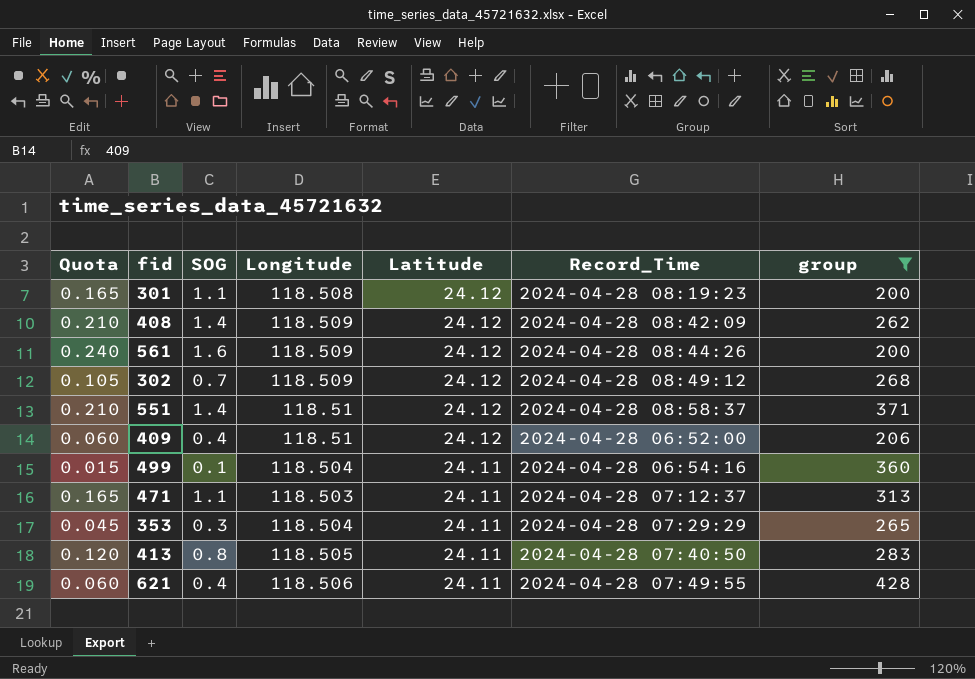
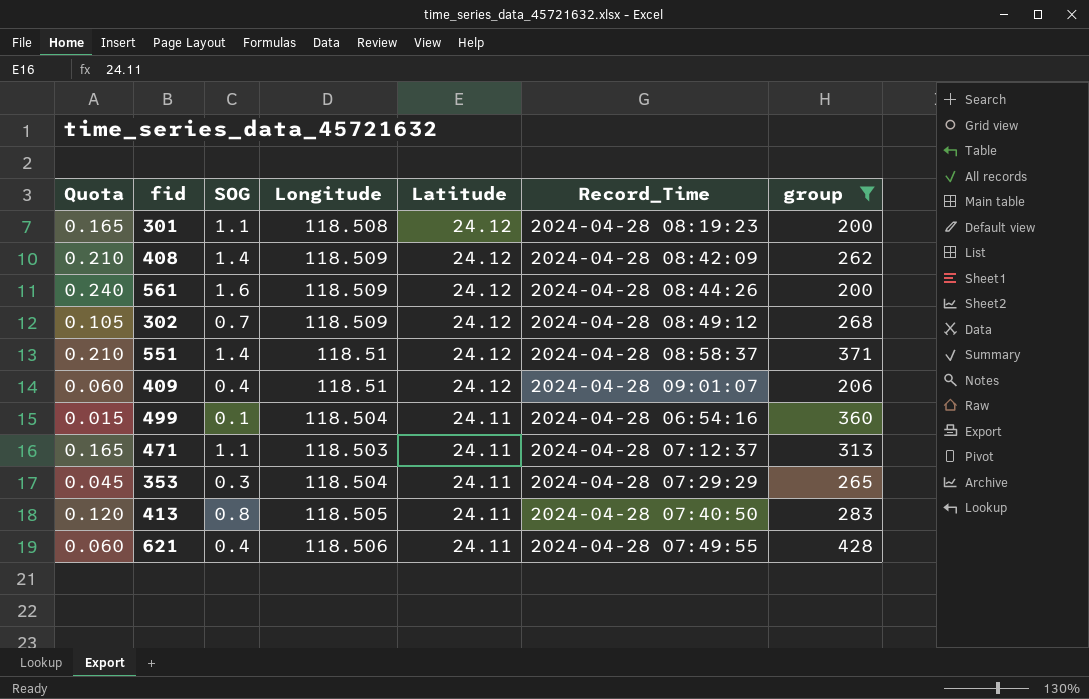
409 | Record_Time: 2024-04-28 06:52:00 -> 2024-04-28 09:01:07

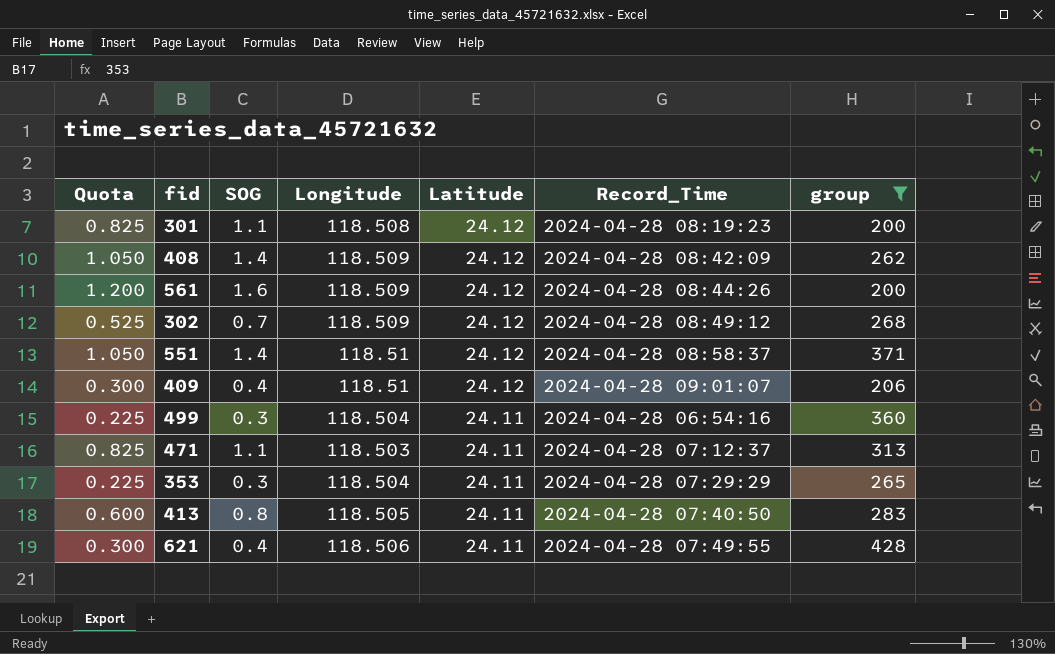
column Quota | formula: [SOG] * 0.15 -> [SOG] * 0.75
499 | SOG: 0.1 -> 0.3

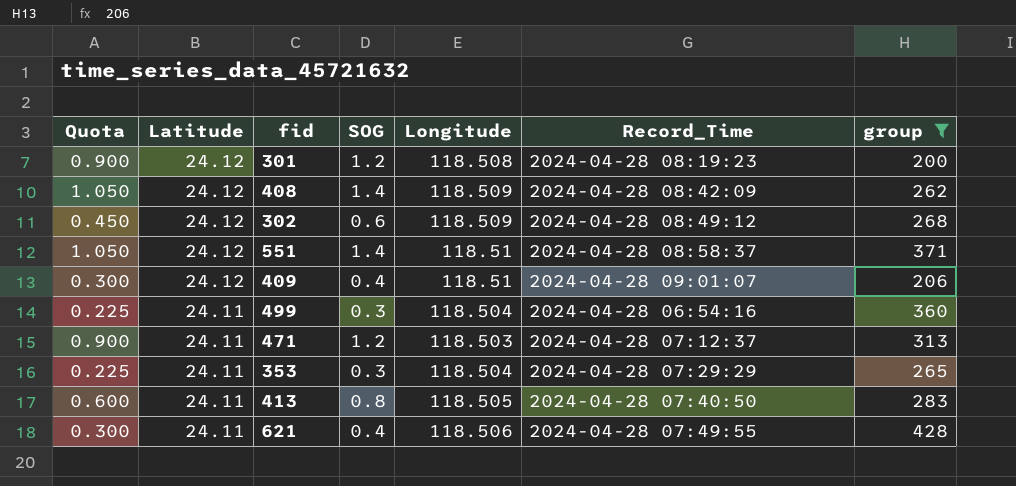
column Latitude | position: 5 -> 2
row 561: 1.200 | 1.6 | 118.509 | 24.12 | 2024-04-28 08:44:26 | 200 -> none
301 | Quota: 0.825 -> 0.900
301 | SOG: 1.1 -> 1.2
302 | Quota: 0.525 -> 0.450
302 | SOG: 0.7 -> 0.6
471 | Quota: 0.825 -> 0.900
471 | SOG: 1.1 -> 1.2

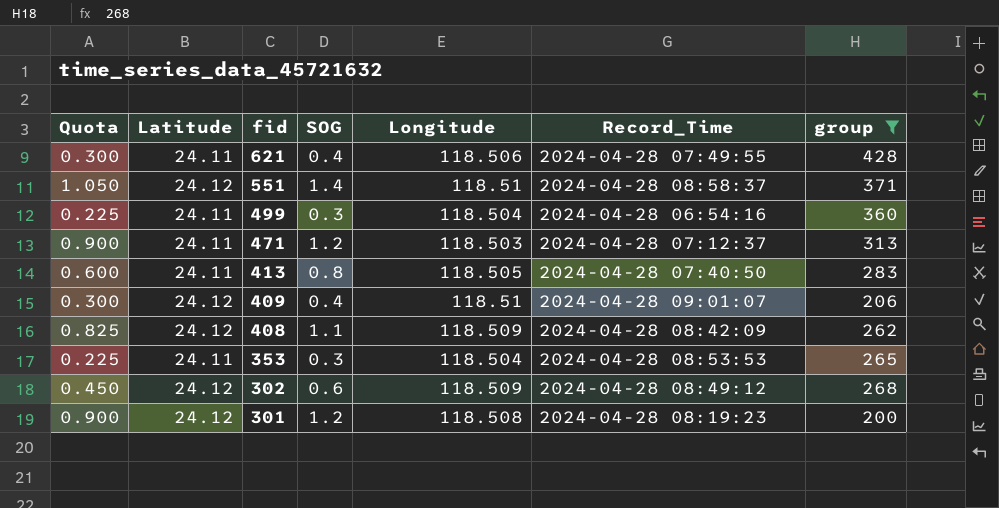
row order: Latitude descending -> fid descending
408 | Quota: 1.050 -> 0.825
408 | SOG: 1.4 -> 1.1
353 | Record_Time: 2024-04-28 07:29:29 -> 2024-04-28 08:53:53

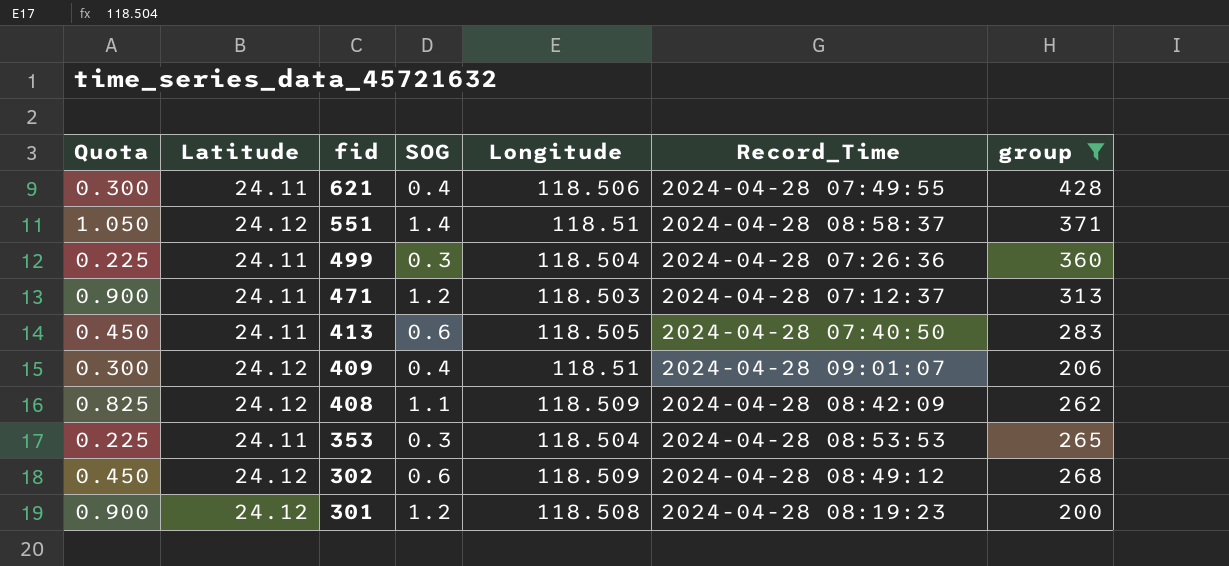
499 | Record_Time: 2024-04-28 06:54:16 -> 2024-04-28 07:26:36
413 | Quota: 0.600 -> 0.450
413 | SOG: 0.8 -> 0.6

